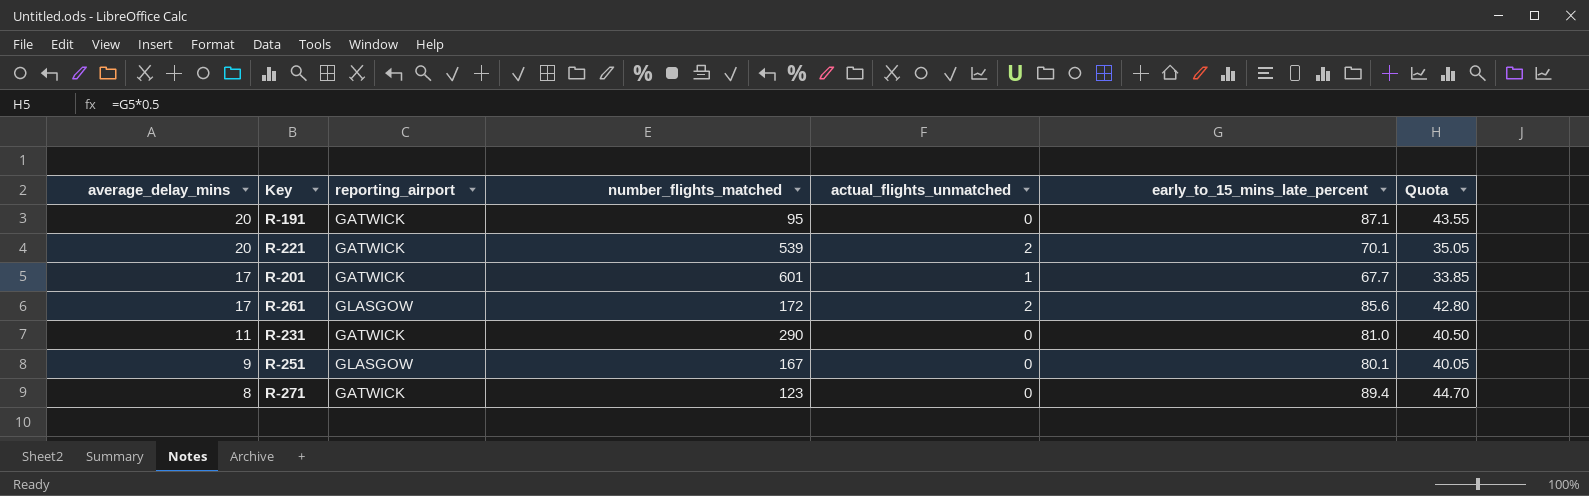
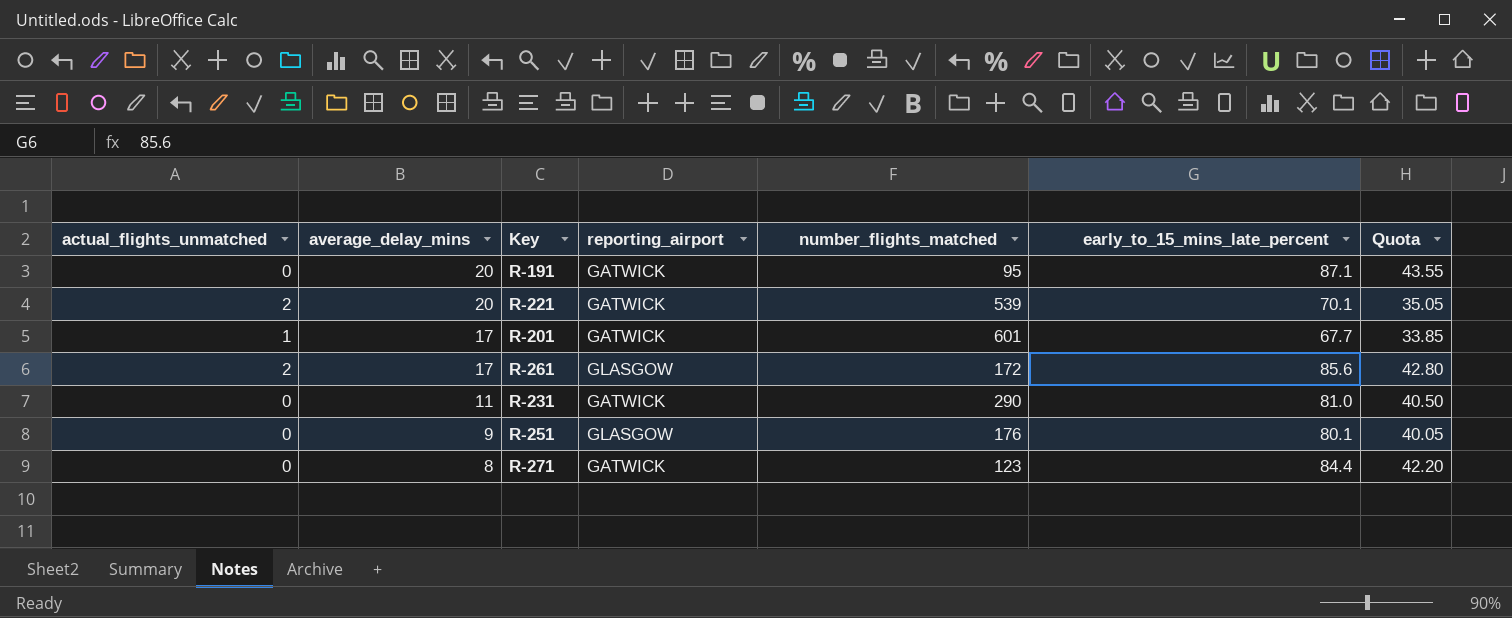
column actual_flights_unmatched | position: 5 -> 1
R-251 | number_flights_matched: 167 -> 176
R-271 | early_to_15_mins_late_percent: 89.4 -> 84.4
R-271 | Quota: 44.70 -> 42.20

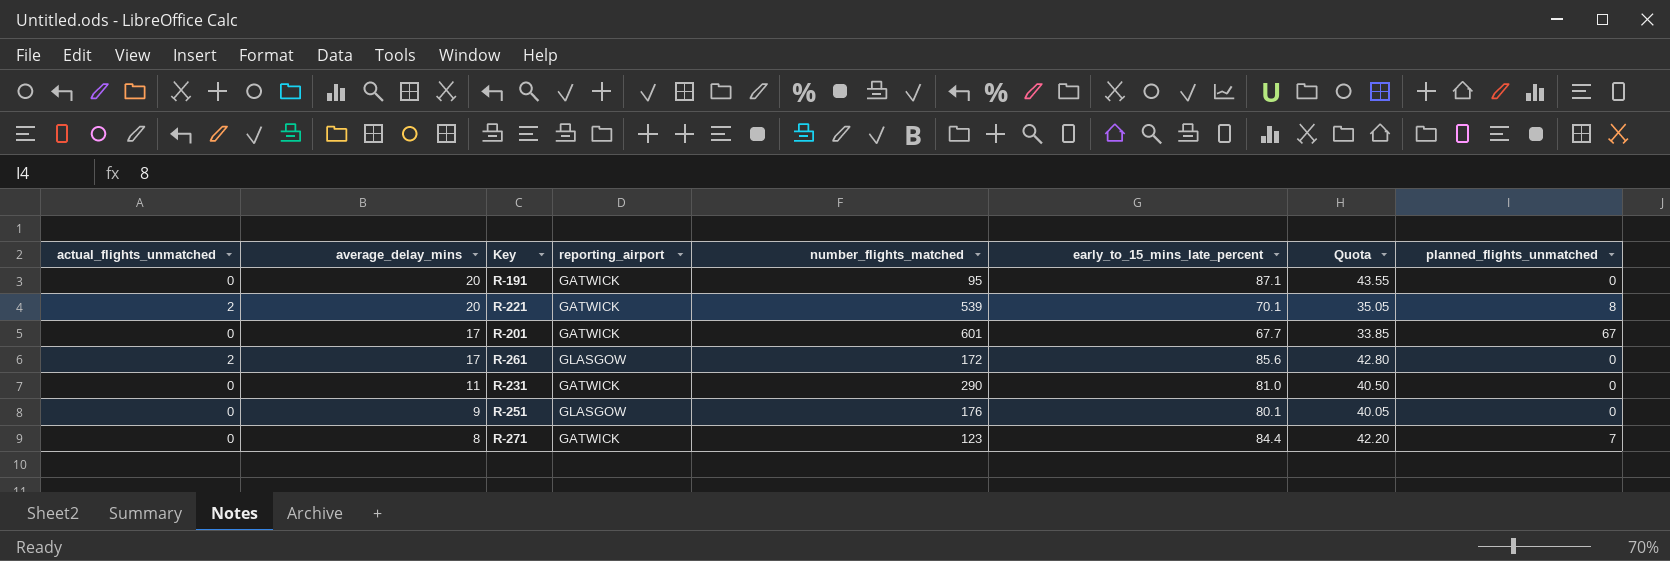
column planned_flights_unmatched | position: none -> 8
R-201 | actual_flights_unmatched: 1 -> 0

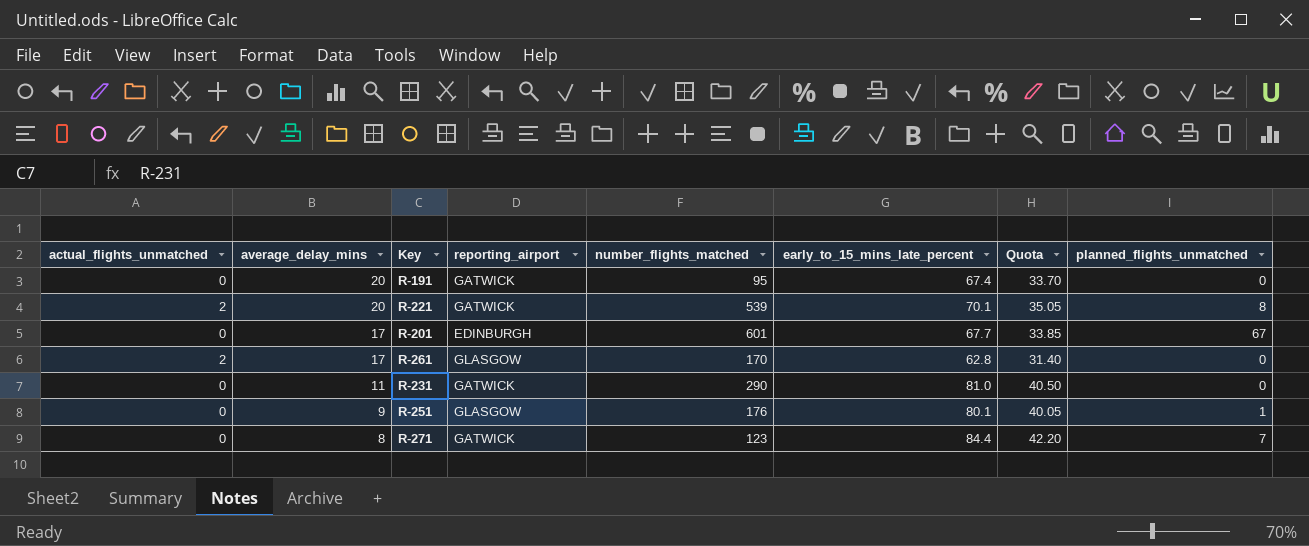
R-191 | early_to_15_mins_late_percent: 87.1 -> 67.4
R-191 | Quota: 43.55 -> 33.70
R-201 | reporting_airport: GATWICK -> EDINBURGH
R-261 | number_flights_matched: 172 -> 170
R-261 | early_to_15_mins_late_percent: 85.6 -> 62.8
R-261 | Quota: 42.80 -> 31.40
R-251 | planned_flights_unmatched: 0 -> 1

